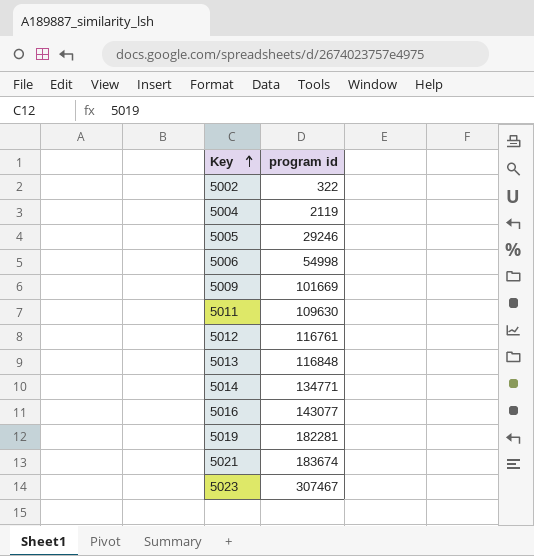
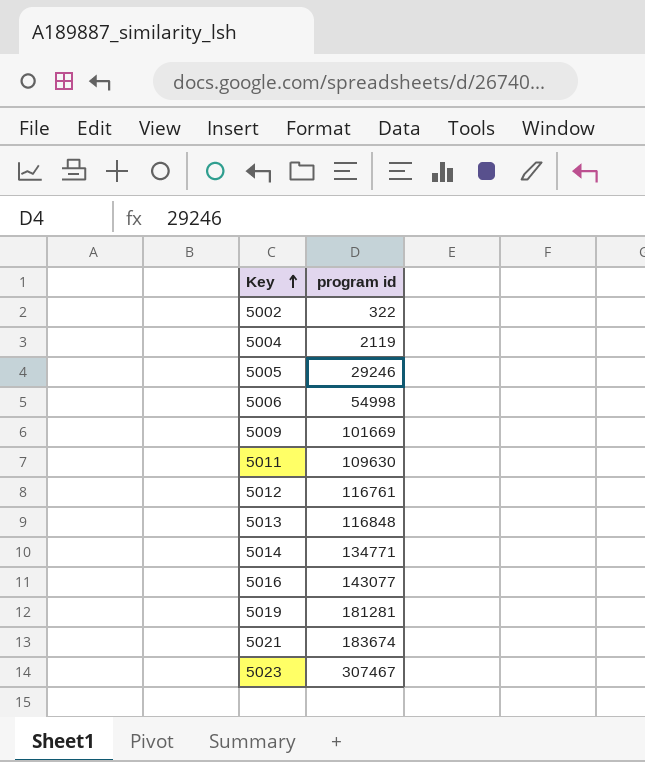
5019 | program id: 182281 -> 181281

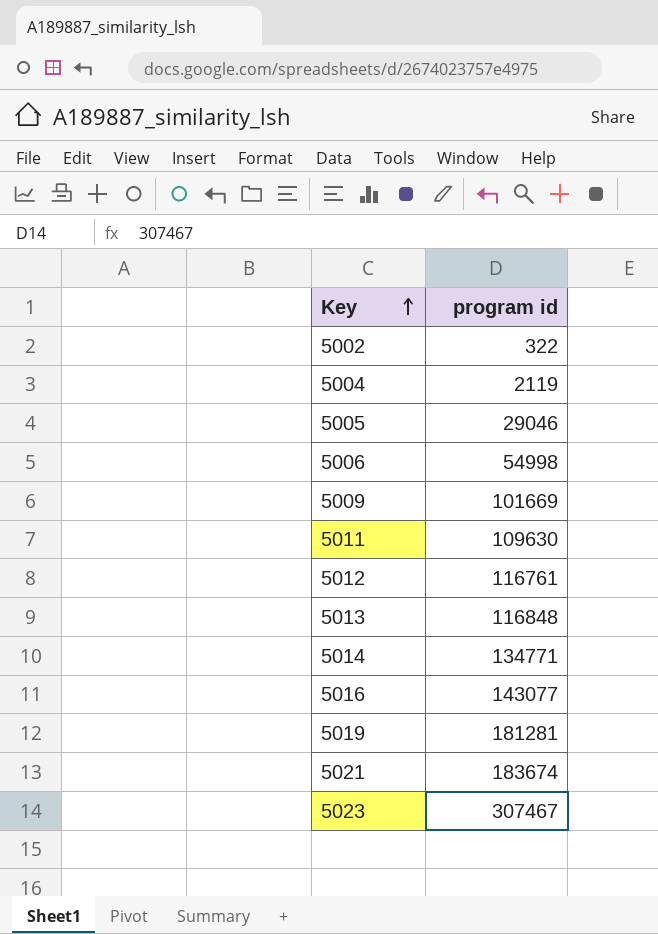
5005 | program id: 29246 -> 29046

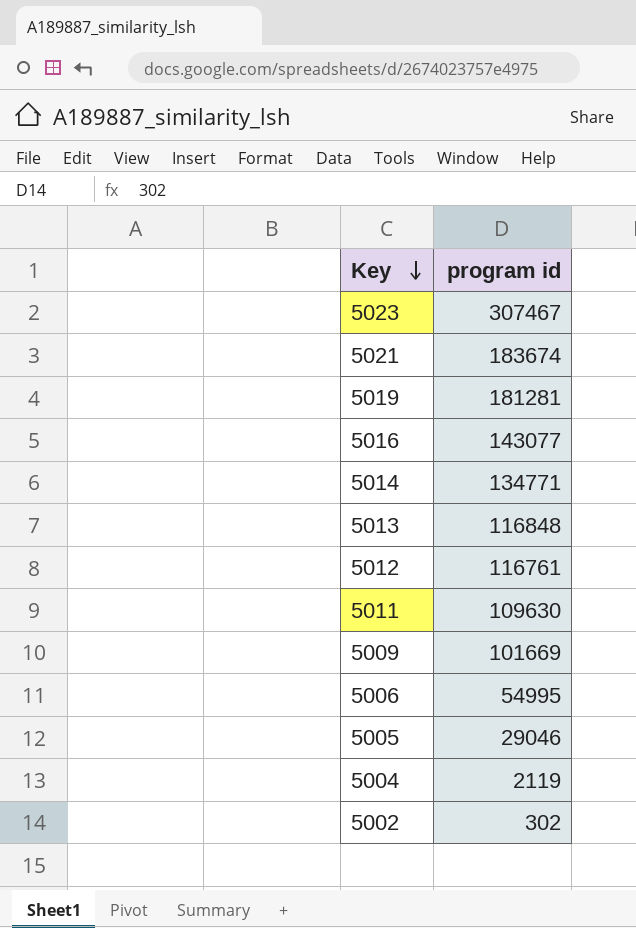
row order: Key ascending -> Key descending
5006 | program id: 54998 -> 54995
5002 | program id: 322 -> 302

